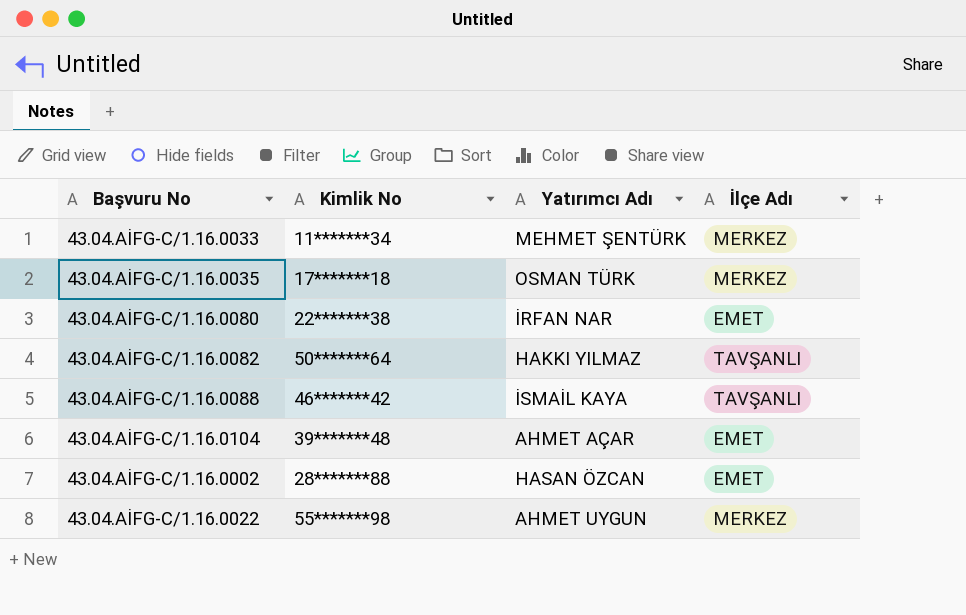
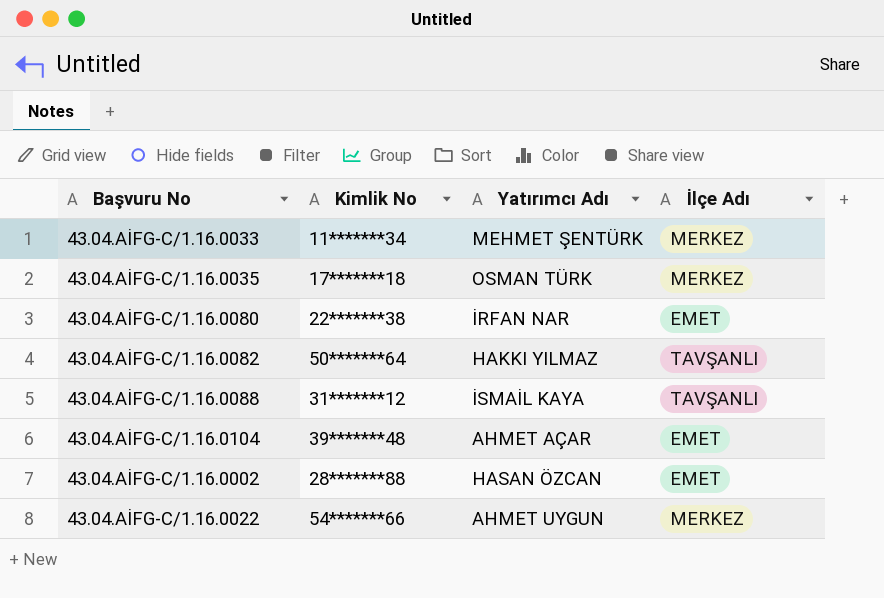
43.04.AİFG-C/1.16.0088 | Kimlik No: 46*******42 -> 31*******12
43.04.AİFG-C/1.16.0022 | Kimlik No: 55*******98 -> 54*******66

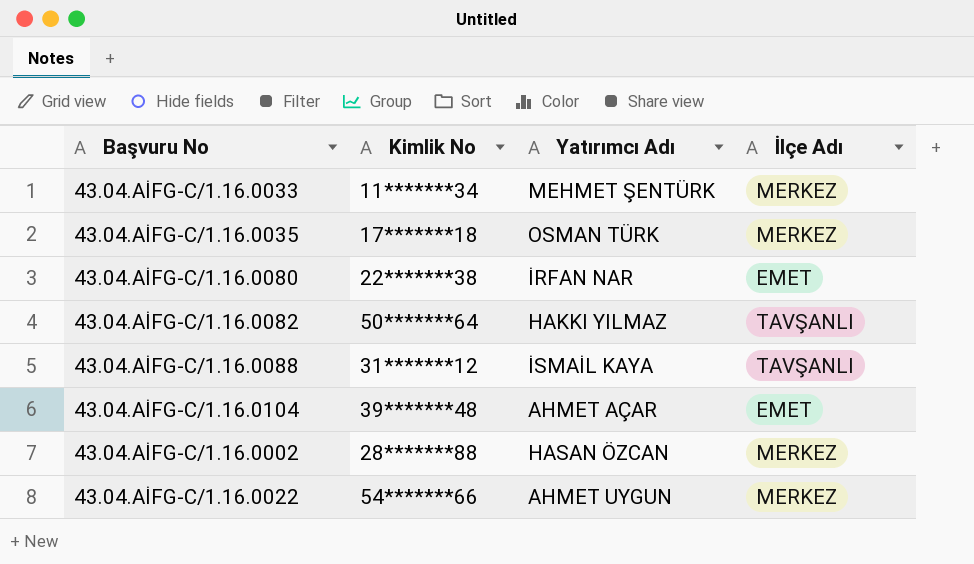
43.04.AİFG-C/1.16.0002 | İlçe Adı: EMET -> MERKEZ

